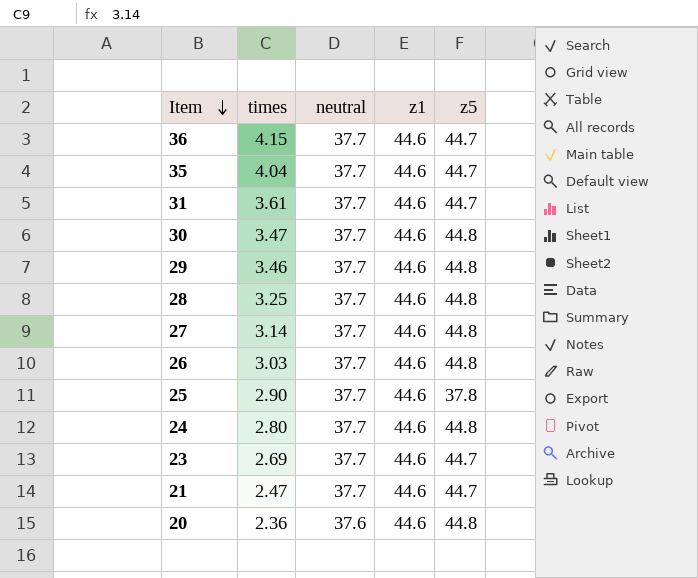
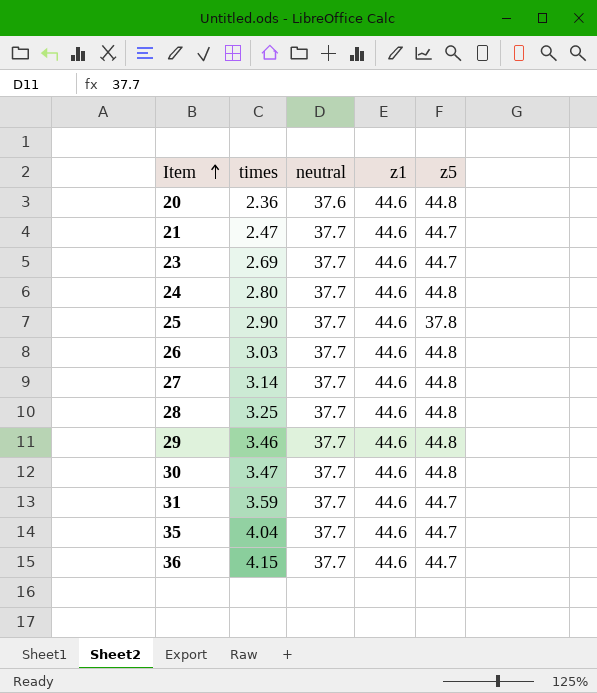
row order: Item descending -> Item ascending
31 | times: 3.61 -> 3.59

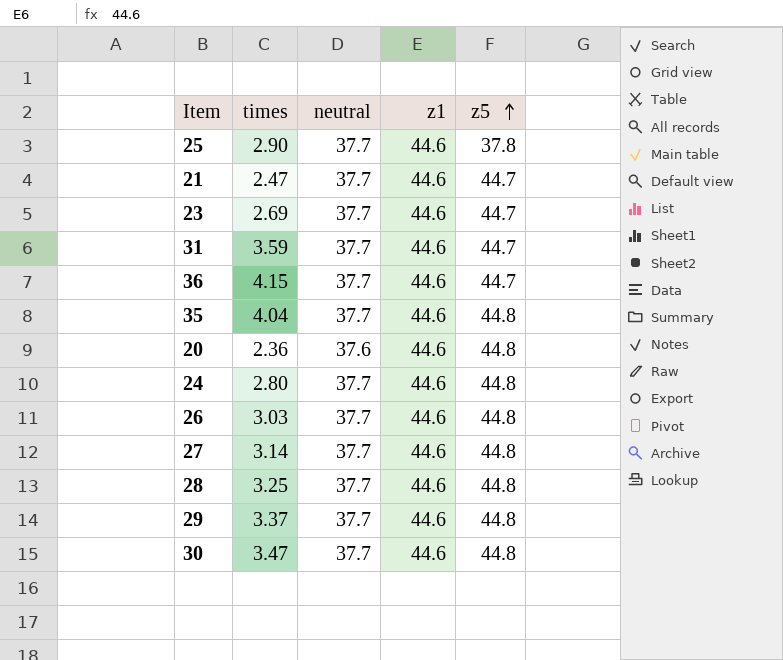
row order: Item ascending -> z5 ascending
35 | z5: 44.7 -> 44.8
29 | times: 3.46 -> 3.37

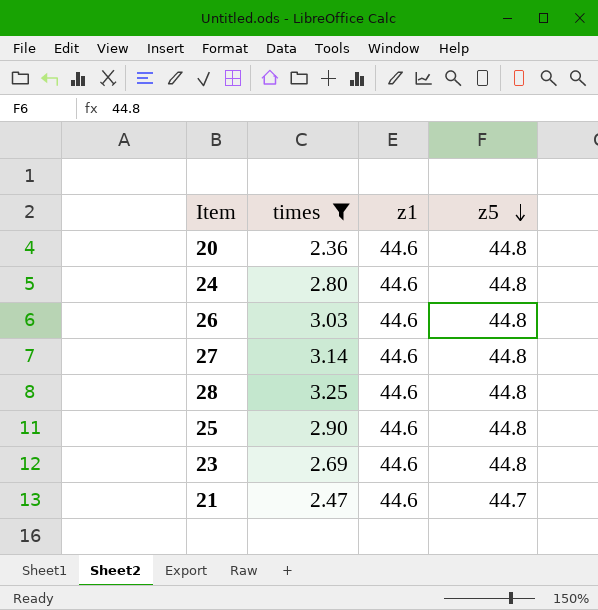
filter: none -> times <= 3.25
row order: z5 ascending -> z5 descending
column neutral | position: 3 -> none
25 | z5: 37.8 -> 44.8
23 | z5: 44.7 -> 44.8

